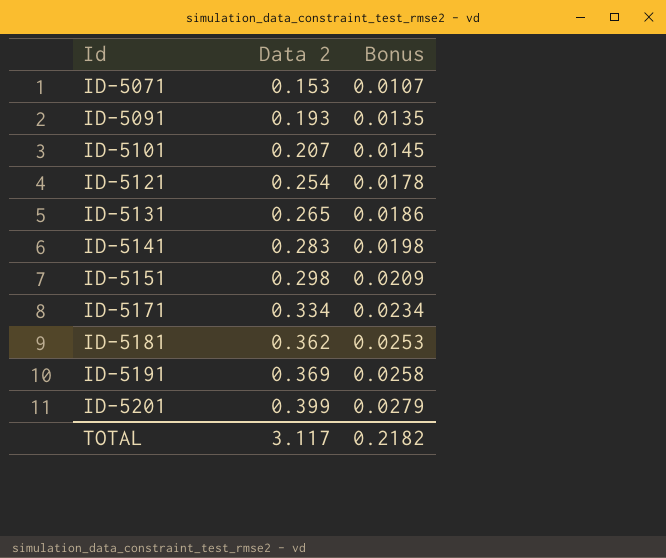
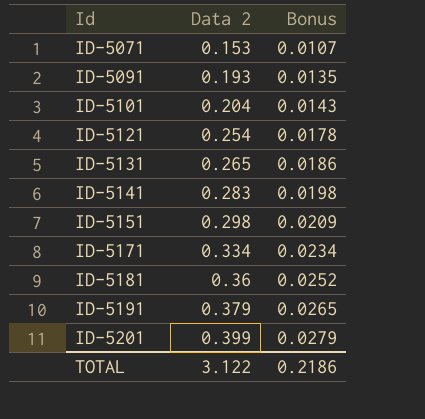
ID-5101 | Data 2: 0.207 -> 0.204
ID-5101 | Bonus: 0.0145 -> 0.0143
ID-5181 | Data 2: 0.362 -> 0.36
ID-5181 | Bonus: 0.0253 -> 0.0252
ID-5191 | Data 2: 0.369 -> 0.379
ID-5191 | Bonus: 0.0258 -> 0.0265
TOTAL | Data 2: 3.117 -> 3.122
TOTAL | Bonus: 0.2182 -> 0.2186

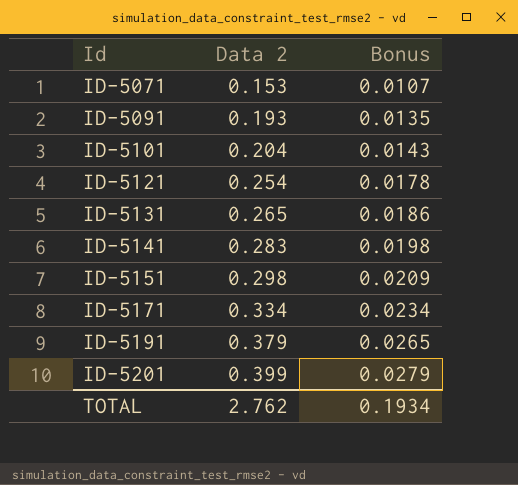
row ID-5181: 0.36 | 0.0252 -> none
TOTAL | Data 2: 3.122 -> 2.762
TOTAL | Bonus: 0.2186 -> 0.1934

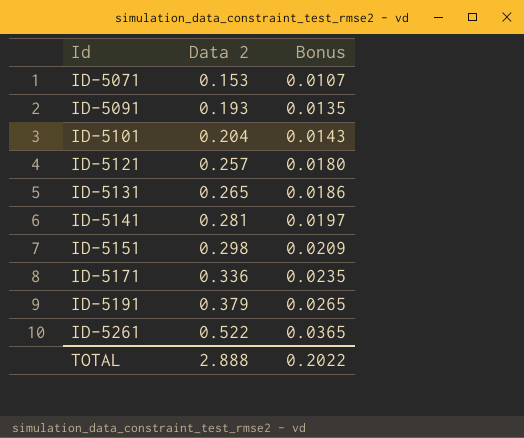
row ID-5201: 0.399 | 0.0279 -> none
ID-5121 | Data 2: 0.254 -> 0.257
ID-5121 | Bonus: 0.0178 -> 0.0180
ID-5141 | Data 2: 0.283 -> 0.281
ID-5141 | Bonus: 0.0198 -> 0.0197
ID-5171 | Data 2: 0.334 -> 0.336
ID-5171 | Bonus: 0.0234 -> 0.0235
row ID-5261: none -> 0.522 | 0.0365
TOTAL | Data 2: 2.762 -> 2.888
TOTAL | Bonus: 0.1934 -> 0.2022

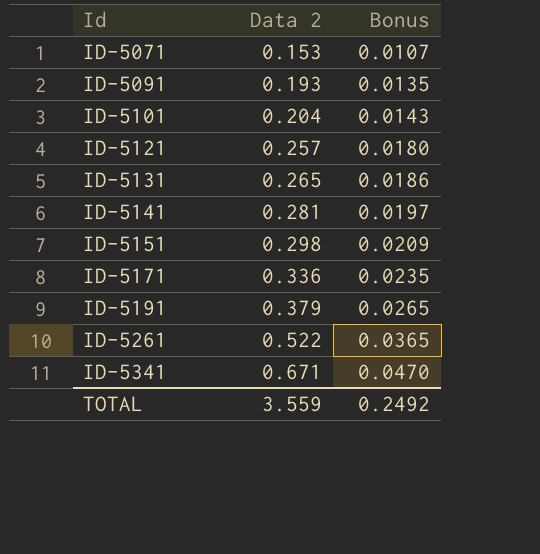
row ID-5341: none -> 0.671 | 0.0470
TOTAL | Data 2: 2.888 -> 3.559
TOTAL | Bonus: 0.2022 -> 0.2492

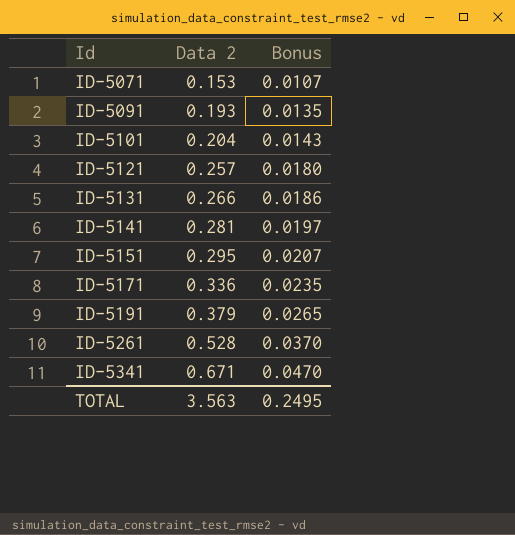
ID-5131 | Data 2: 0.265 -> 0.266
ID-5151 | Data 2: 0.298 -> 0.295
ID-5151 | Bonus: 0.0209 -> 0.0207
ID-5261 | Data 2: 0.522 -> 0.528
ID-5261 | Bonus: 0.0365 -> 0.0370
TOTAL | Data 2: 3.559 -> 3.563
TOTAL | Bonus: 0.2492 -> 0.2495

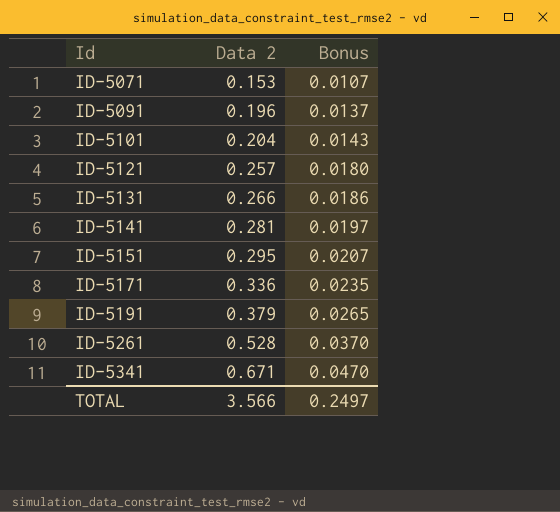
ID-5091 | Data 2: 0.193 -> 0.196
ID-5091 | Bonus: 0.0135 -> 0.0137
TOTAL | Data 2: 3.563 -> 3.566
TOTAL | Bonus: 0.2495 -> 0.2497

